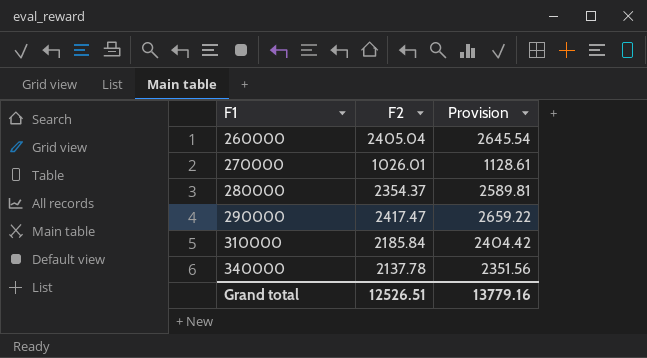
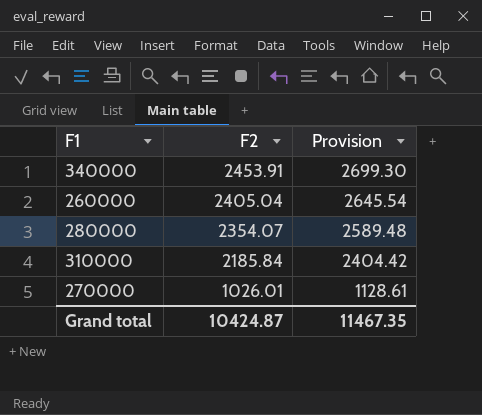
row order: F1 ascending -> F2 descending
row 290000: 2417.47 | 2659.22 -> none
340000 | F2: 2137.78 -> 2453.91
340000 | Provision: 2351.56 -> 2699.30
280000 | F2: 2354.37 -> 2354.07
280000 | Provision: 2589.81 -> 2589.48
Grand total | F2: 12526.51 -> 10424.87
Grand total | Provision: 13779.16 -> 11467.35

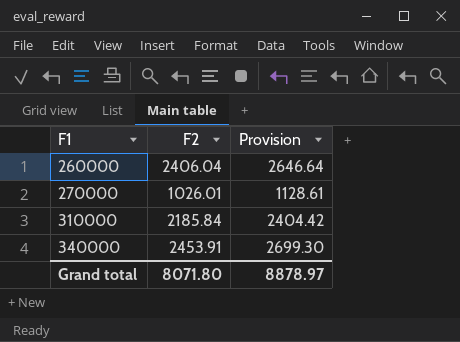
row order: F2 descending -> F1 ascending
row 280000: 2354.07 | 2589.48 -> none
260000 | F2: 2405.04 -> 2406.04
260000 | Provision: 2645.54 -> 2646.64
Grand total | F2: 10424.87 -> 8071.80
Grand total | Provision: 11467.35 -> 8878.97

